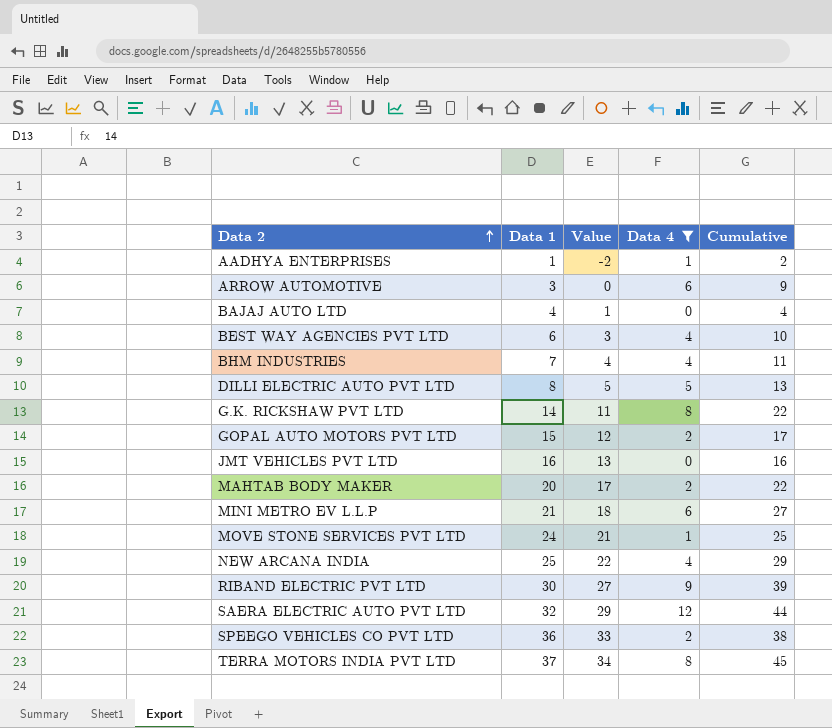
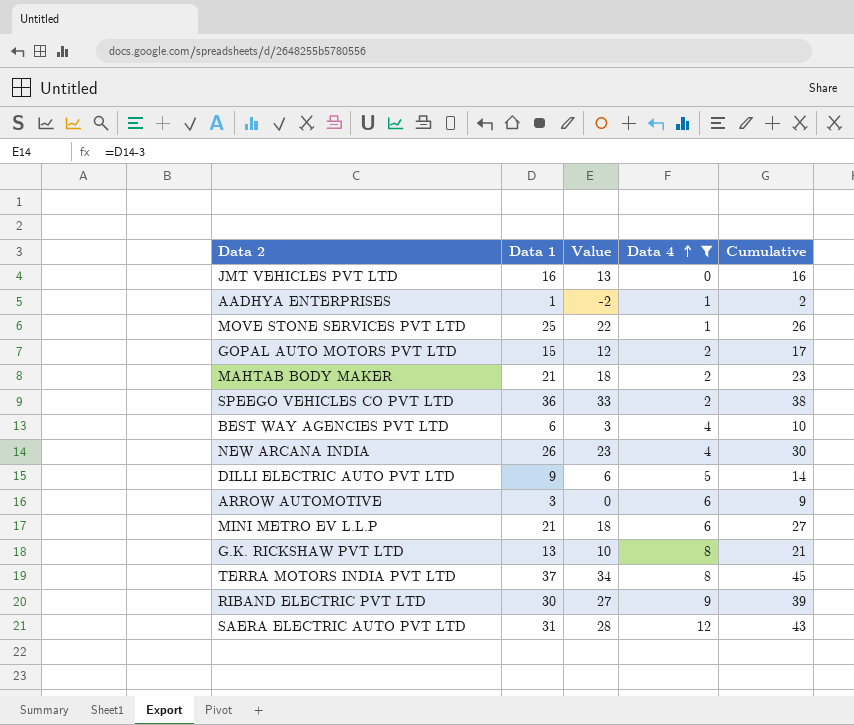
row order: Data 2 ascending -> Data 4 ascending
row BAJAJ AUTO LTD: 4 | 1 | 0 | 4 -> none
row BHM INDUSTRIES: 7 | 4 | 4 | 11 -> none
MOVE STONE SERVICES PVT LTD | Data 1: 24 -> 25
MOVE STONE SERVICES PVT LTD | Value: 21 -> 22
MOVE STONE SERVICES PVT LTD | Cumulative: 25 -> 26
MAHTAB BODY MAKER | Data 1: 20 -> 21
MAHTAB BODY MAKER | Value: 17 -> 18
MAHTAB BODY MAKER | Cumulative: 22 -> 23
NEW ARCANA INDIA | Data 1: 25 -> 26
NEW ARCANA INDIA | Value: 22 -> 23
NEW ARCANA INDIA | Cumulative: 29 -> 30
DILLI ELECTRIC AUTO PVT LTD | Data 1: 8 -> 9
DILLI ELECTRIC AUTO PVT LTD | Value: 5 -> 6
DILLI ELECTRIC AUTO PVT LTD | Cumulative: 13 -> 14
G.K. RICKSHAW PVT LTD | Data 1: 14 -> 13
G.K. RICKSHAW PVT LTD | Value: 11 -> 10
G.K. RICKSHAW PVT LTD | Cumulative: 22 -> 21
SAERA ELECTRIC AUTO PVT LTD | Data 1: 32 -> 31
SAERA ELECTRIC AUTO PVT LTD | Value: 29 -> 28
SAERA ELECTRIC AUTO PVT LTD | Cumulative: 44 -> 43

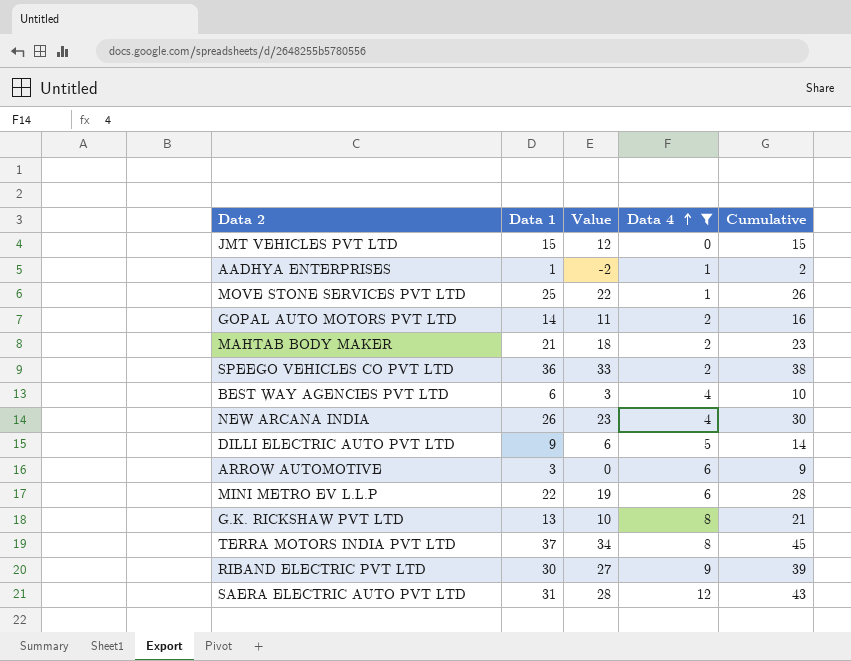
JMT VEHICLES PVT LTD | Data 1: 16 -> 15
JMT VEHICLES PVT LTD | Value: 13 -> 12
JMT VEHICLES PVT LTD | Cumulative: 16 -> 15
GOPAL AUTO MOTORS PVT LTD | Data 1: 15 -> 14
GOPAL AUTO MOTORS PVT LTD | Value: 12 -> 11
GOPAL AUTO MOTORS PVT LTD | Cumulative: 17 -> 16
MINI METRO EV L.L.P | Data 1: 21 -> 22
MINI METRO EV L.L.P | Value: 18 -> 19
MINI METRO EV L.L.P | Cumulative: 27 -> 28

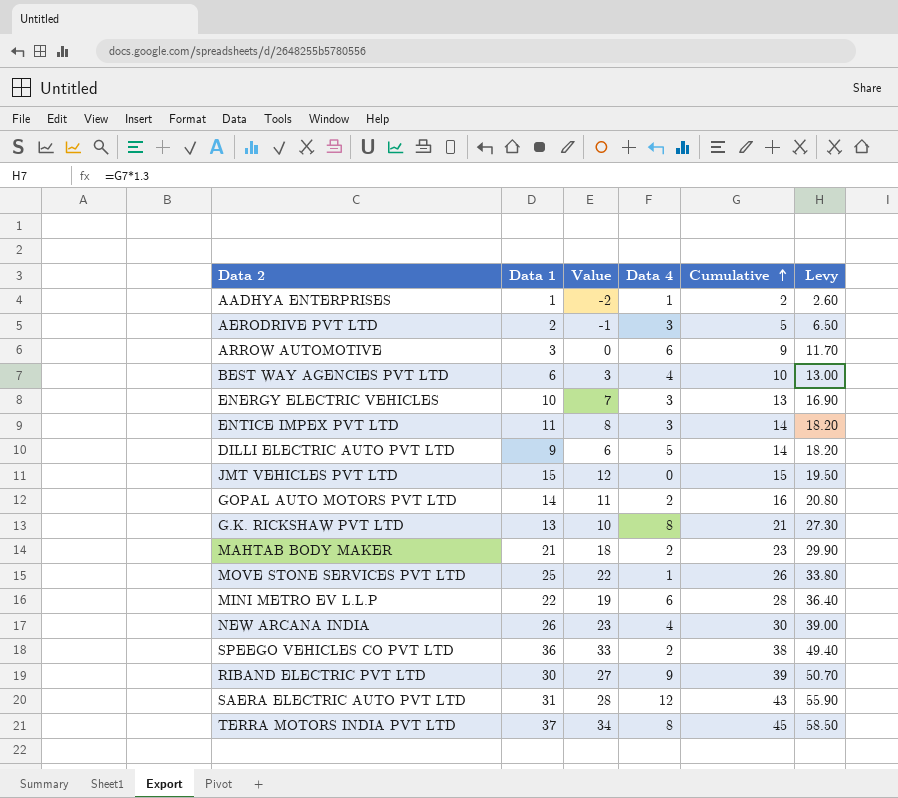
filter: Data 4 != 3 -> none
row order: Data 4 ascending -> Cumulative ascending
column Levy | formula: none -> [Cumulative] * 1.3

